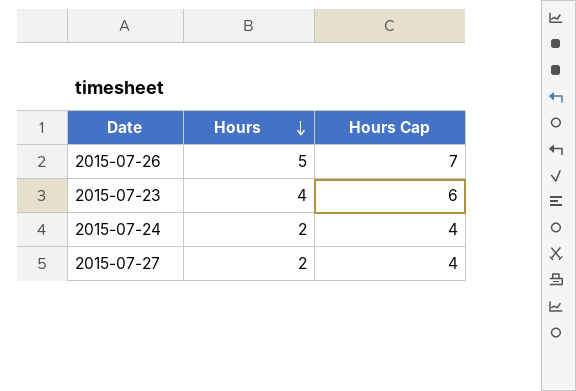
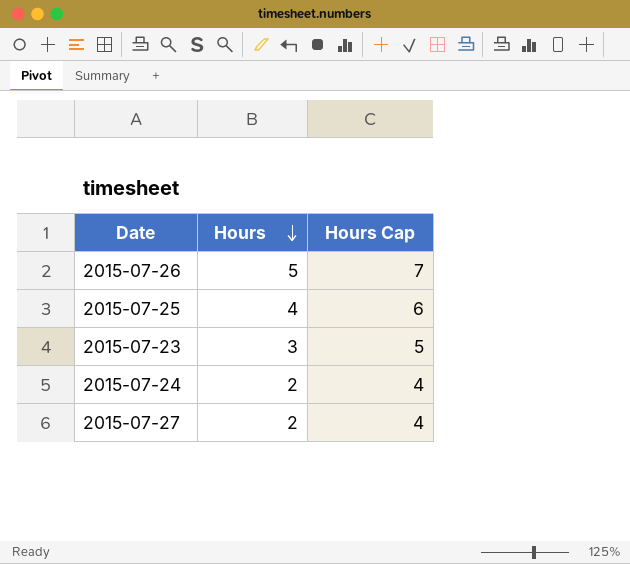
row 2015-07-25: none -> 4 | 6
2015-07-23 | Hours: 4 -> 3
2015-07-23 | Hours Cap: 6 -> 5

